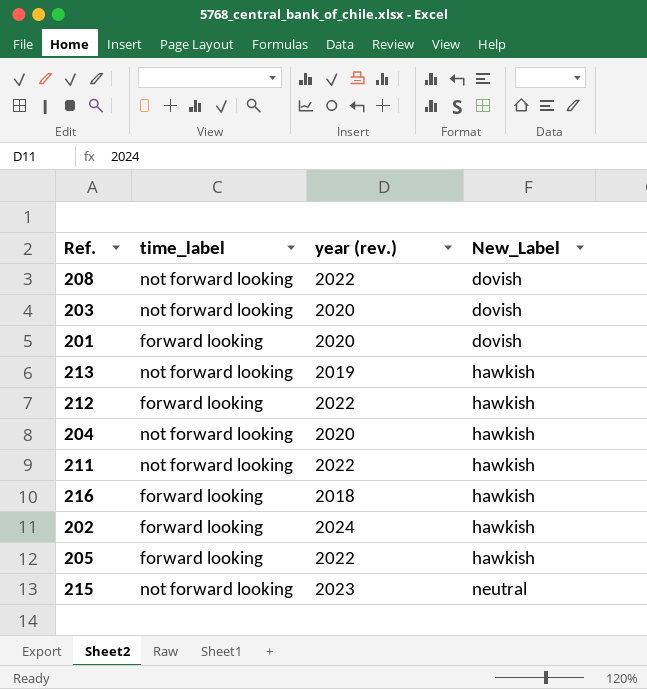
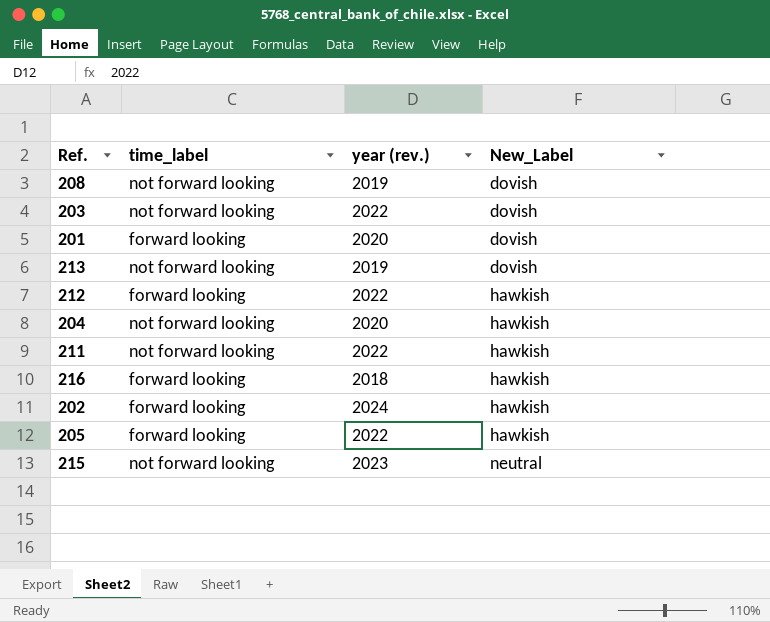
208 | year (rev.): 2022 -> 2019
203 | year (rev.): 2020 -> 2022
213 | New_Label: hawkish -> dovish

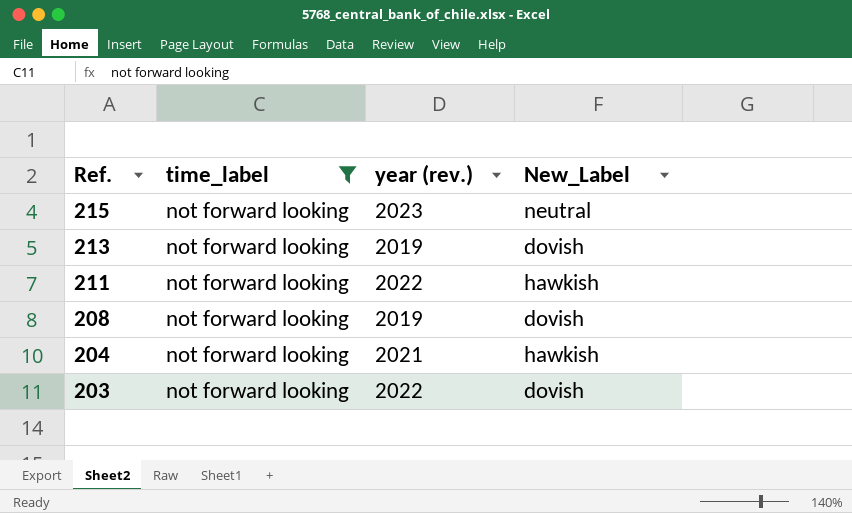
filter: none -> time_label = not forward looking
row order: New_Label ascending -> Ref. descending
204 | year (rev.): 2020 -> 2021

